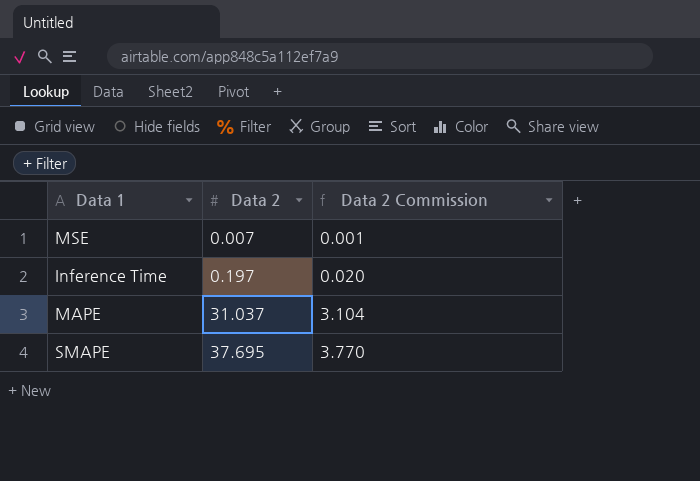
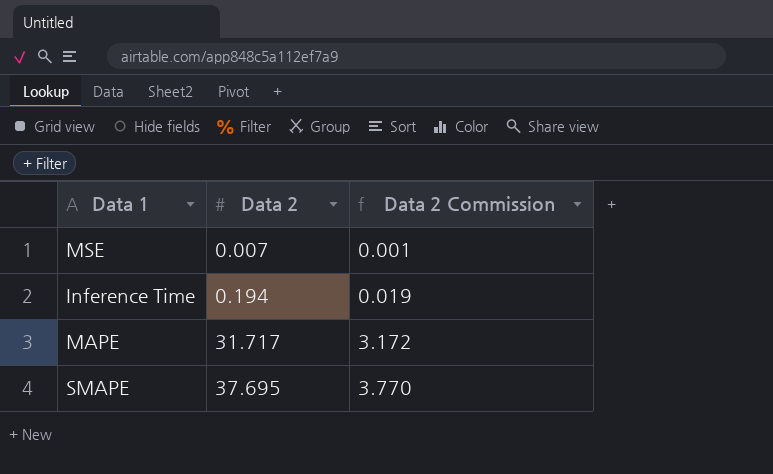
Inference Time | Data 2: 0.197 -> 0.194
Inference Time | Data 2 Commission: 0.020 -> 0.019
MAPE | Data 2: 31.037 -> 31.717
MAPE | Data 2 Commission: 3.104 -> 3.172

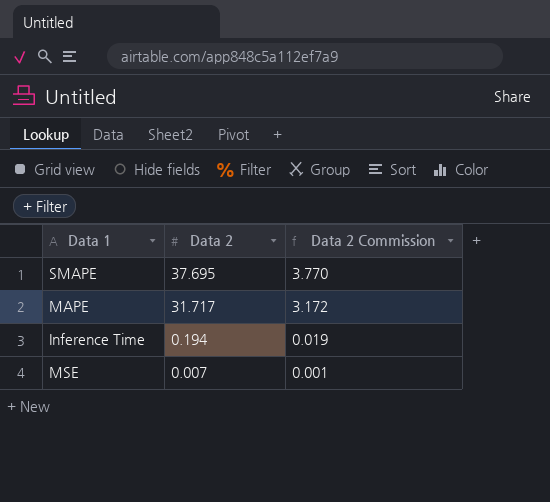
row order: Data 2 ascending -> Data 2 descending

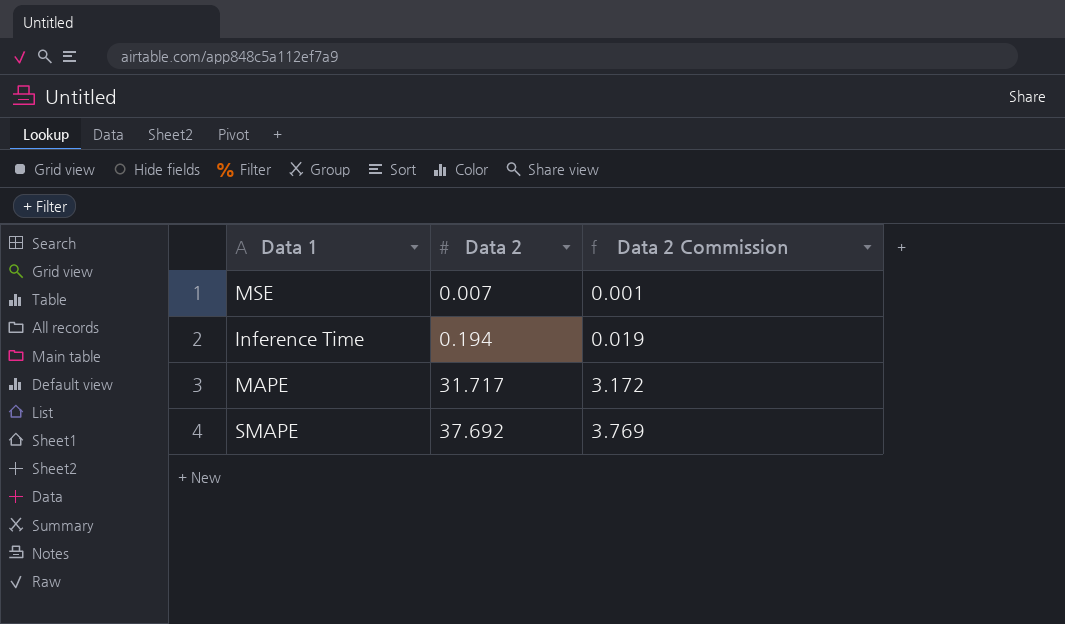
row order: Data 2 descending -> Data 2 ascending
SMAPE | Data 2: 37.695 -> 37.692
SMAPE | Data 2 Commission: 3.770 -> 3.769

